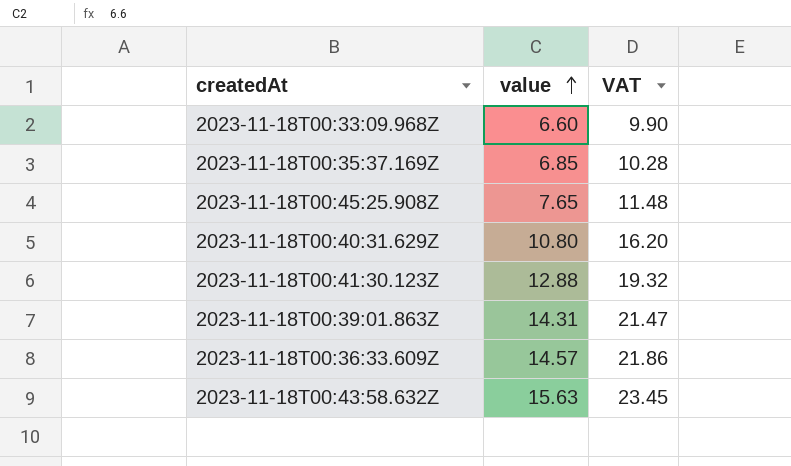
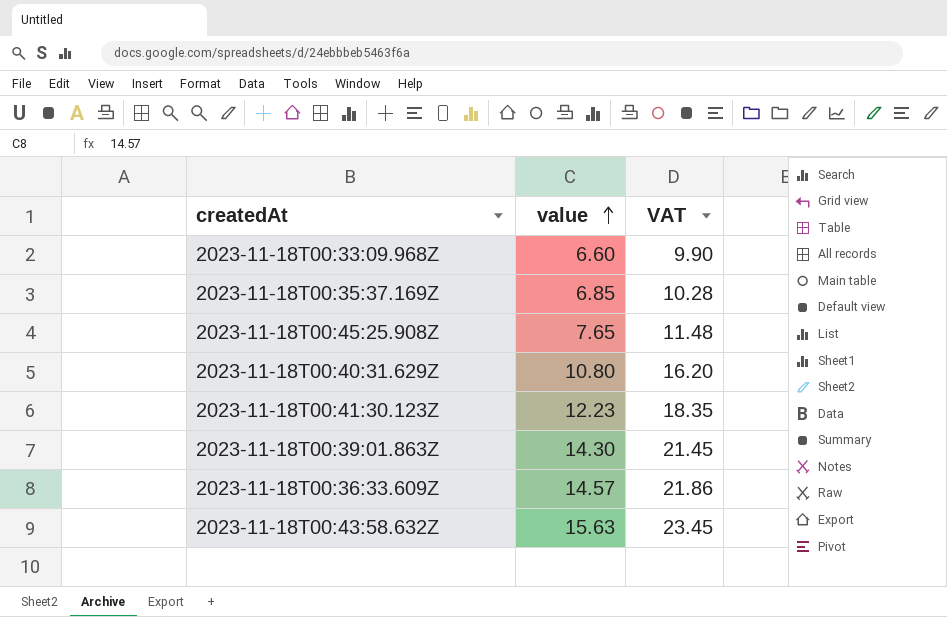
2023-11-18T00:41:30.123Z | value: 12.88 -> 12.23
2023-11-18T00:41:30.123Z | VAT: 19.32 -> 18.35
2023-11-18T00:39:01.863Z | value: 14.31 -> 14.30
2023-11-18T00:39:01.863Z | VAT: 21.47 -> 21.45

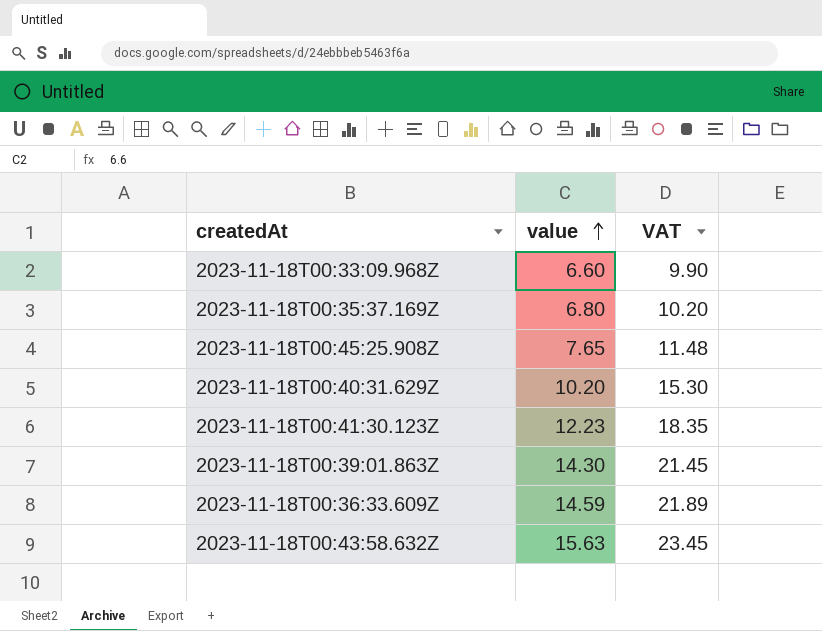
2023-11-18T00:35:37.169Z | value: 6.85 -> 6.80
2023-11-18T00:35:37.169Z | VAT: 10.28 -> 10.20
2023-11-18T00:40:31.629Z | value: 10.80 -> 10.20
2023-11-18T00:40:31.629Z | VAT: 16.20 -> 15.30
2023-11-18T00:36:33.609Z | value: 14.57 -> 14.59
2023-11-18T00:36:33.609Z | VAT: 21.86 -> 21.89

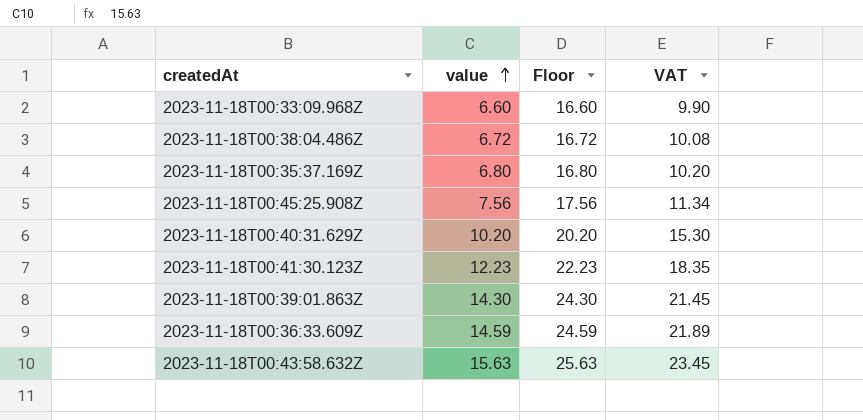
column Floor | formula: none -> [value] + 10
row 2023-11-18T00:38:04.486Z: none -> 6.72 | 16.72 | 10.08
2023-11-18T00:45:25.908Z | value: 7.65 -> 7.56
2023-11-18T00:45:25.908Z | VAT: 11.48 -> 11.34

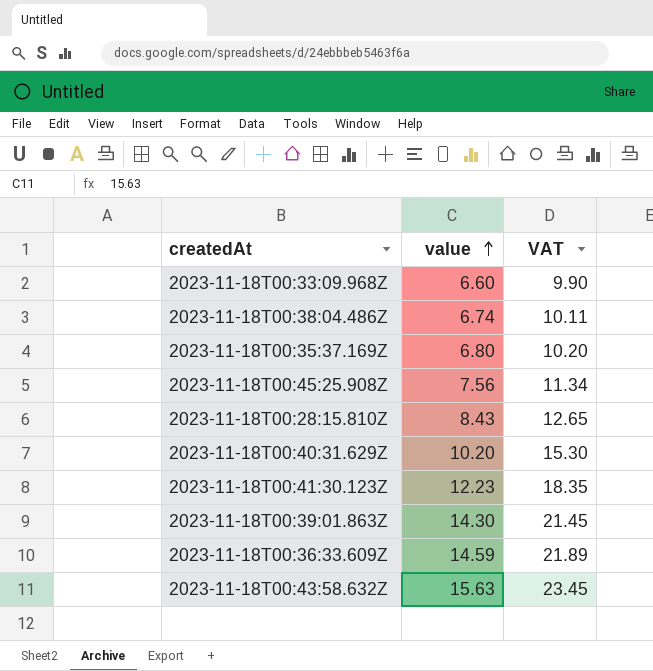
column Floor | formula: [value] + 10 -> none
2023-11-18T00:38:04.486Z | value: 6.72 -> 6.74
2023-11-18T00:38:04.486Z | VAT: 10.08 -> 10.11
row 2023-11-18T00:28:15.810Z: none -> 8.43 | 12.65

